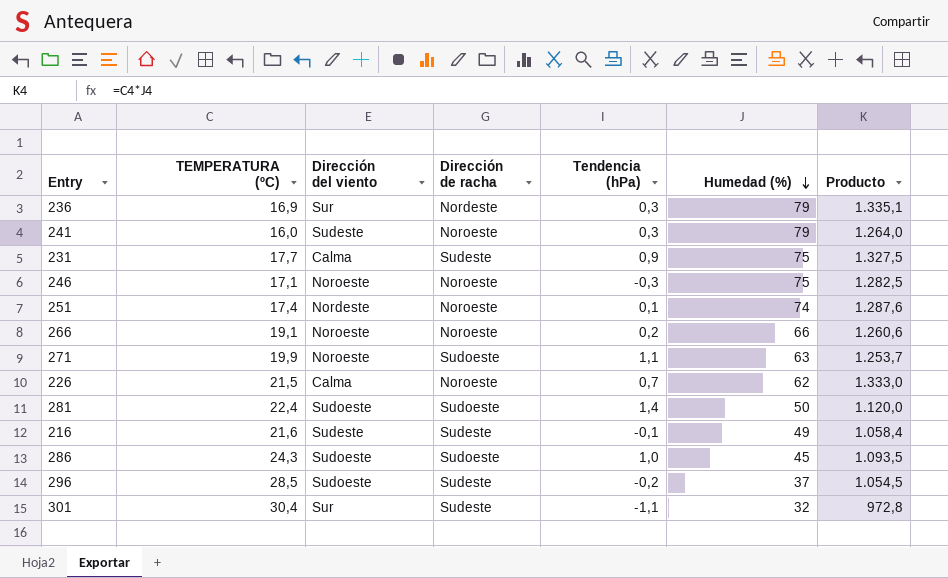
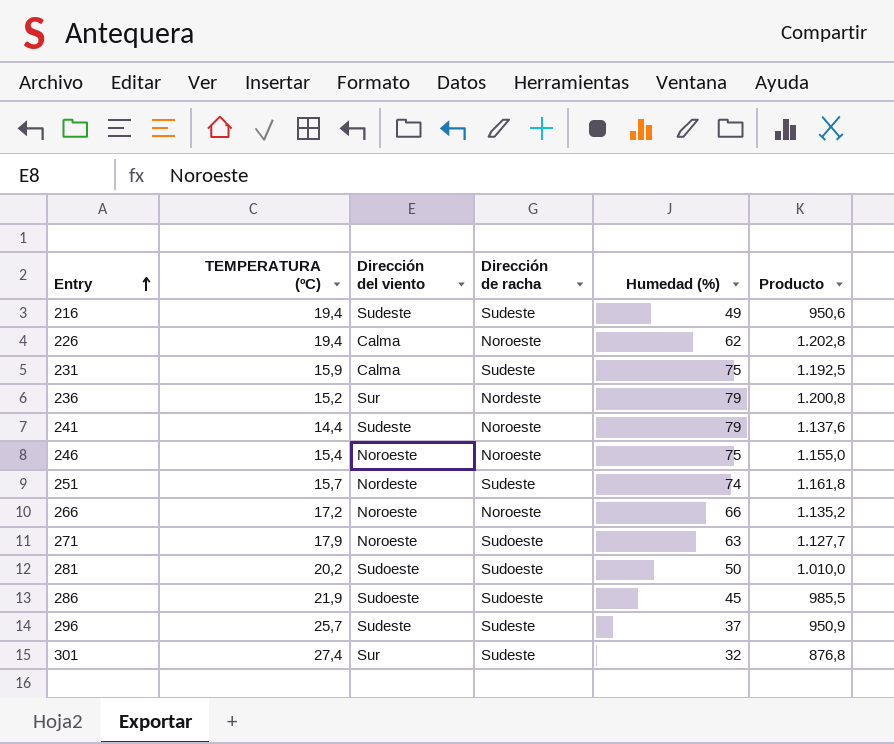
row order: Humedad (%) descending -> Entry ascending
column Tendencia (hPa) | position: 5 -> none
216 | TEMPERATURA (ºC): 21,6 -> 19,4
216 | Producto: 1.058,4 -> 950,6
226 | TEMPERATURA (ºC): 21,5 -> 19,4
226 | Producto: 1.333,0 -> 1.202,8
231 | TEMPERATURA (ºC): 17,7 -> 15,9
231 | Producto: 1.327,5 -> 1.192,5
236 | TEMPERATURA (ºC): 16,9 -> 15,2
236 | Producto: 1.335,1 -> 1.200,8
241 | TEMPERATURA (ºC): 16,0 -> 14,4
241 | Producto: 1.264,0 -> 1.137,6
246 | TEMPERATURA (ºC): 17,1 -> 15,4
246 | Producto: 1.282,5 -> 1.155,0
251 | TEMPERATURA (ºC): 17,4 -> 15,7
251 | Dirección de racha: Noroeste -> Sudeste
251 | Producto: 1.287,6 -> 1.161,8
266 | TEMPERATURA (ºC): 19,1 -> 17,2
266 | Producto: 1.260,6 -> 1.135,2
271 | TEMPERATURA (ºC): 19,9 -> 17,9
271 | Producto: 1.253,7 -> 1.127,7
281 | TEMPERATURA (ºC): 22,4 -> 20,2
281 | Producto: 1.120,0 -> 1.010,0
286 | TEMPERATURA (ºC): 24,3 -> 21,9
286 | Producto: 1.093,5 -> 985,5
296 | TEMPERATURA (ºC): 28,5 -> 25,7
296 | Dirección del viento: Sudoeste -> Sudeste
296 | Producto: 1.054,5 -> 950,9
301 | TEMPERATURA (ºC): 30,4 -> 27,4
301 | Producto: 972,8 -> 876,8

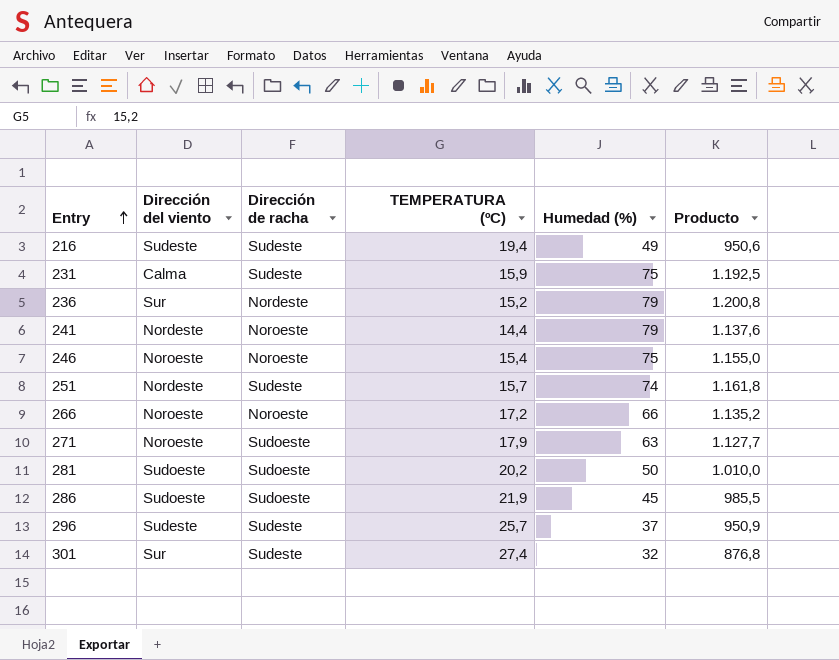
column TEMPERATURA (ºC) | position: 2 -> 4
row 226: 19,4 | Calma | Noroeste | 62 | 1.202,8 -> none
241 | Dirección del viento: Sudeste -> Nordeste

